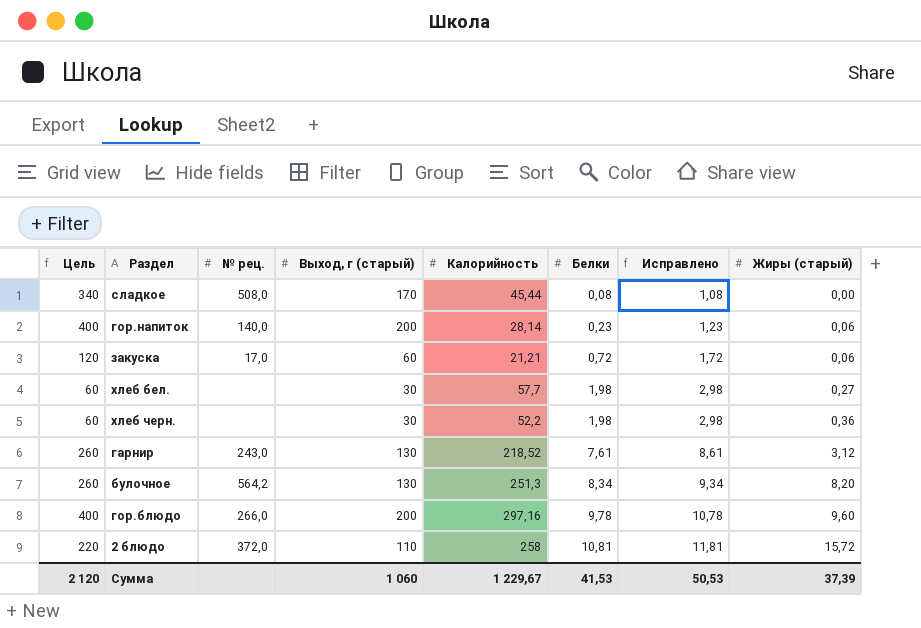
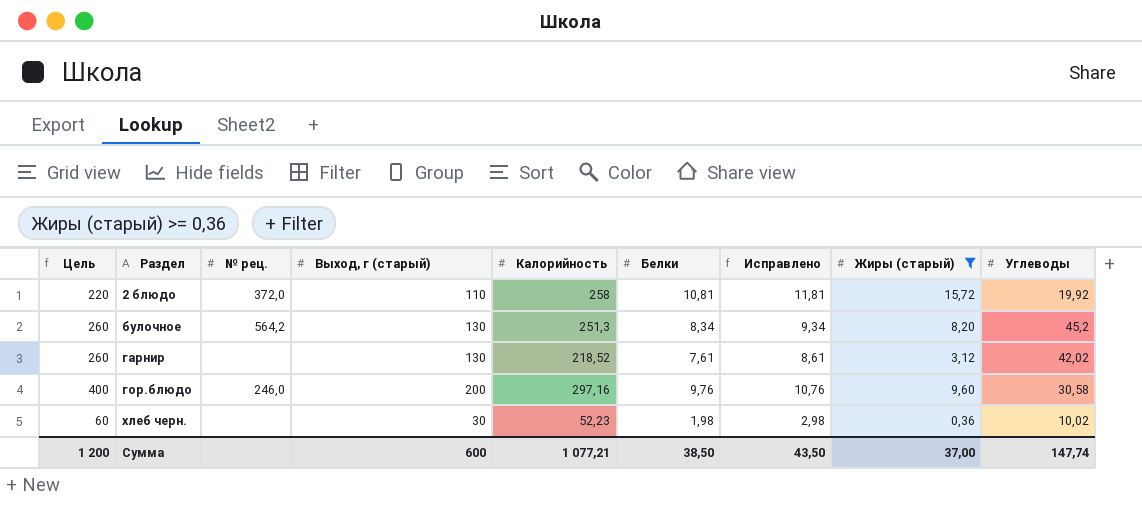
filter: none -> Жиры (старый) >= 0,36
row order: Белки ascending -> Раздел ascending
column Углеводы | position: none -> 9
гарнир | № рец.: 243,0 -> none
гор.блюдо | № рец.: 266,0 -> 246,0
гор.блюдо | Белки: 9,78 -> 9,76
гор.блюдо | Исправлено: 10,78 -> 10,76
хлеб черн. | Калорийность: 52,2 -> 52,23
Сумма | Цель: 2 120 -> 1 200
Сумма | Выход, г (старый): 1 060 -> 600
Сумма | Калорийность: 1 229,67 -> 1 077,21
Сумма | Белки: 41,53 -> 38,50
Сумма | Исправлено: 50,53 -> 43,50
Сумма | Жиры (старый): 37,39 -> 37,00

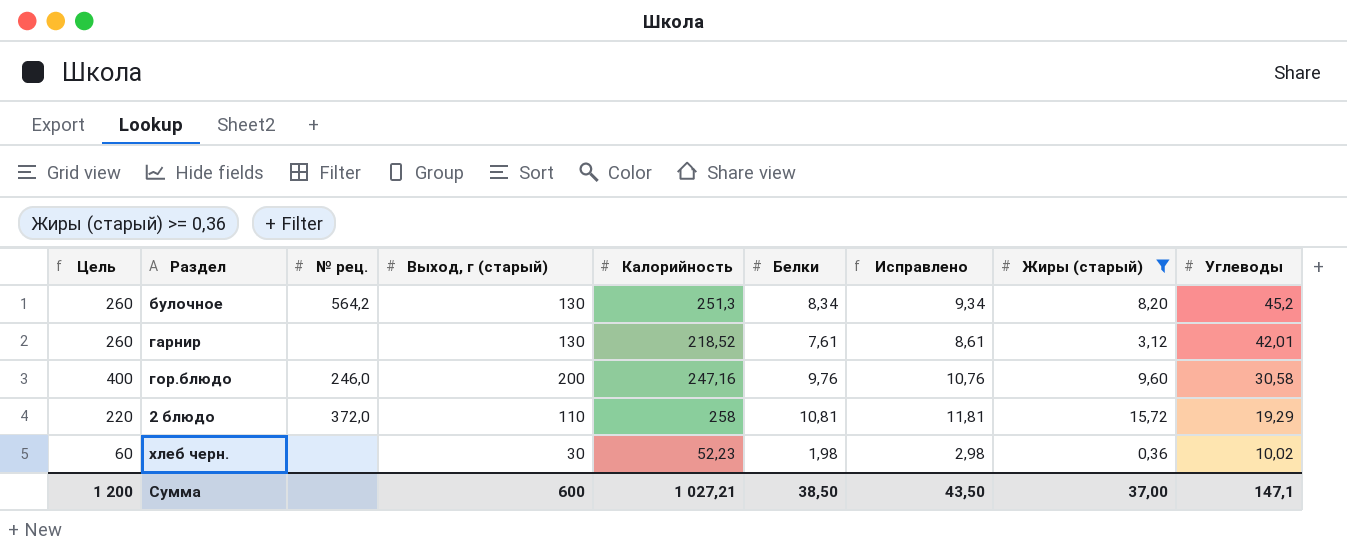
row order: Раздел ascending -> Углеводы descending
гарнир | Углеводы: 42,02 -> 42,01
гор.блюдо | Калорийность: 297,16 -> 247,16
2 блюдо | Углеводы: 19,92 -> 19,29
Сумма | Калорийность: 1 077,21 -> 1 027,21
Сумма | Углеводы: 147,74 -> 147,1

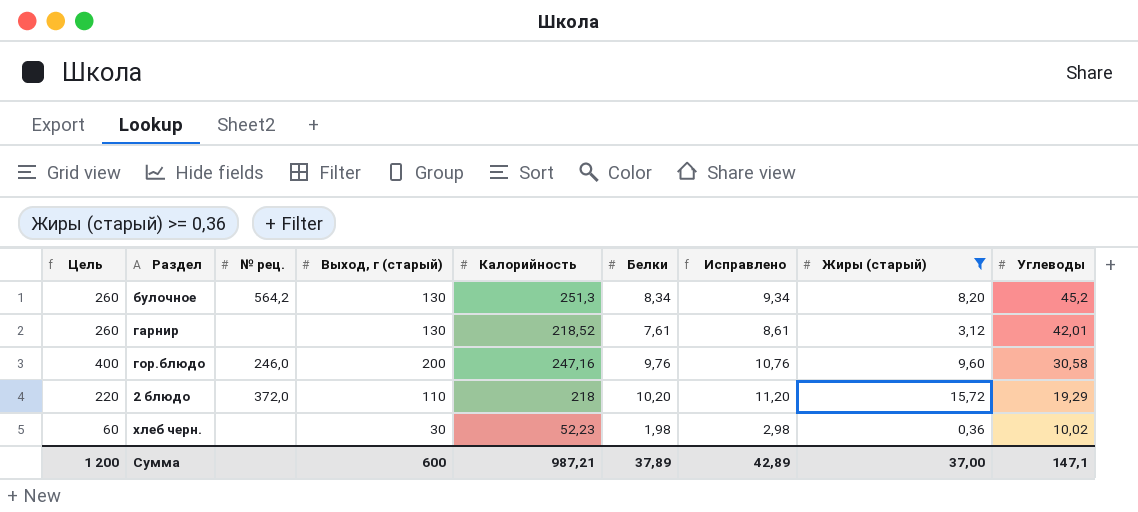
2 блюдо | Калорийность: 258 -> 218
2 блюдо | Белки: 10,81 -> 10,20
2 блюдо | Исправлено: 11,81 -> 11,20
Сумма | Калорийность: 1 027,21 -> 987,21
Сумма | Белки: 38,50 -> 37,89
Сумма | Исправлено: 43,50 -> 42,89

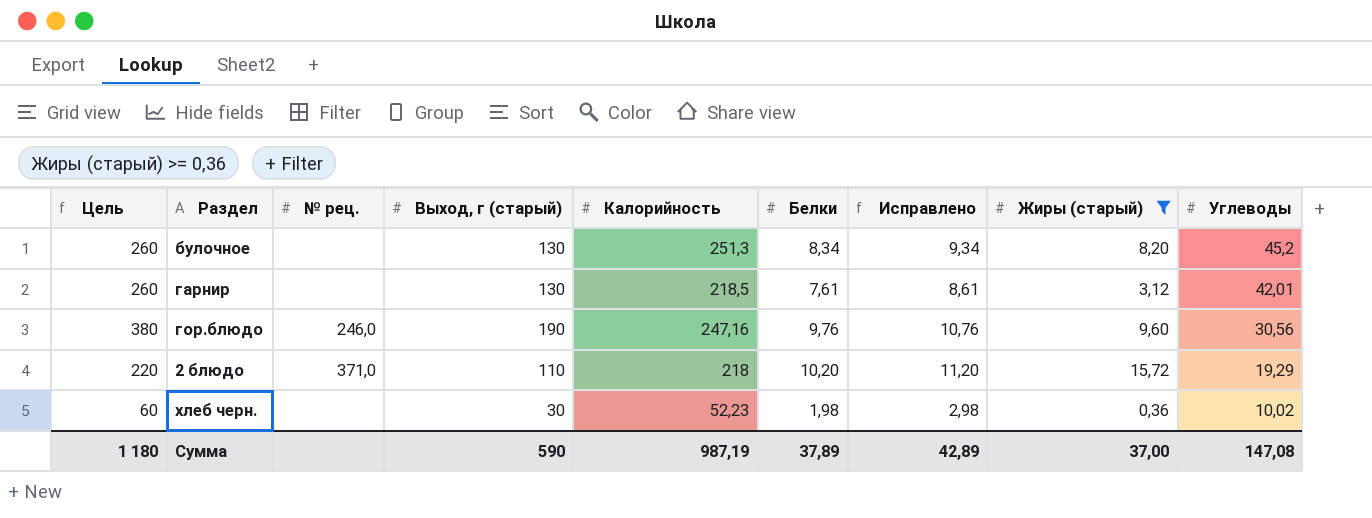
булочное | № рец.: 564,2 -> none
гарнир | Калорийность: 218,52 -> 218,5
гор.блюдо | Цель: 400 -> 380
гор.блюдо | Выход, г (старый): 200 -> 190
гор.блюдо | Углеводы: 30,58 -> 30,56
2 блюдо | № рец.: 372,0 -> 371,0
Сумма | Цель: 1 200 -> 1 180
Сумма | Выход, г (старый): 600 -> 590
Сумма | Калорийность: 987,21 -> 987,19
Сумма | Углеводы: 147,1 -> 147,08

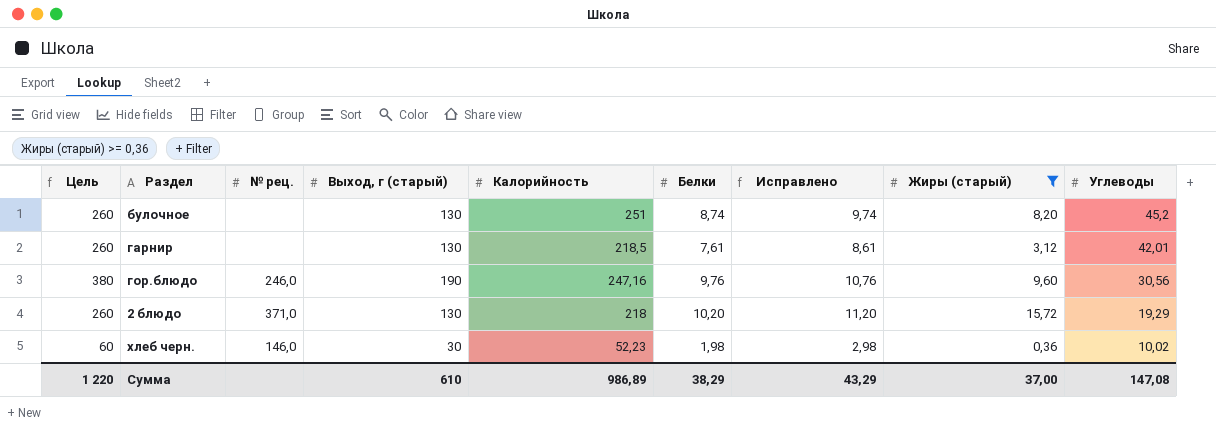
булочное | Калорийность: 251,3 -> 251
булочное | Белки: 8,34 -> 8,74
булочное | Исправлено: 9,34 -> 9,74
2 блюдо | Цель: 220 -> 260
2 блюдо | Выход, г (старый): 110 -> 130
хлеб черн. | № рец.: none -> 146,0
Сумма | Цель: 1 180 -> 1 220
Сумма | Выход, г (старый): 590 -> 610
Сумма | Калорийность: 987,19 -> 986,89
Сумма | Белки: 37,89 -> 38,29
Сумма | Исправлено: 42,89 -> 43,29

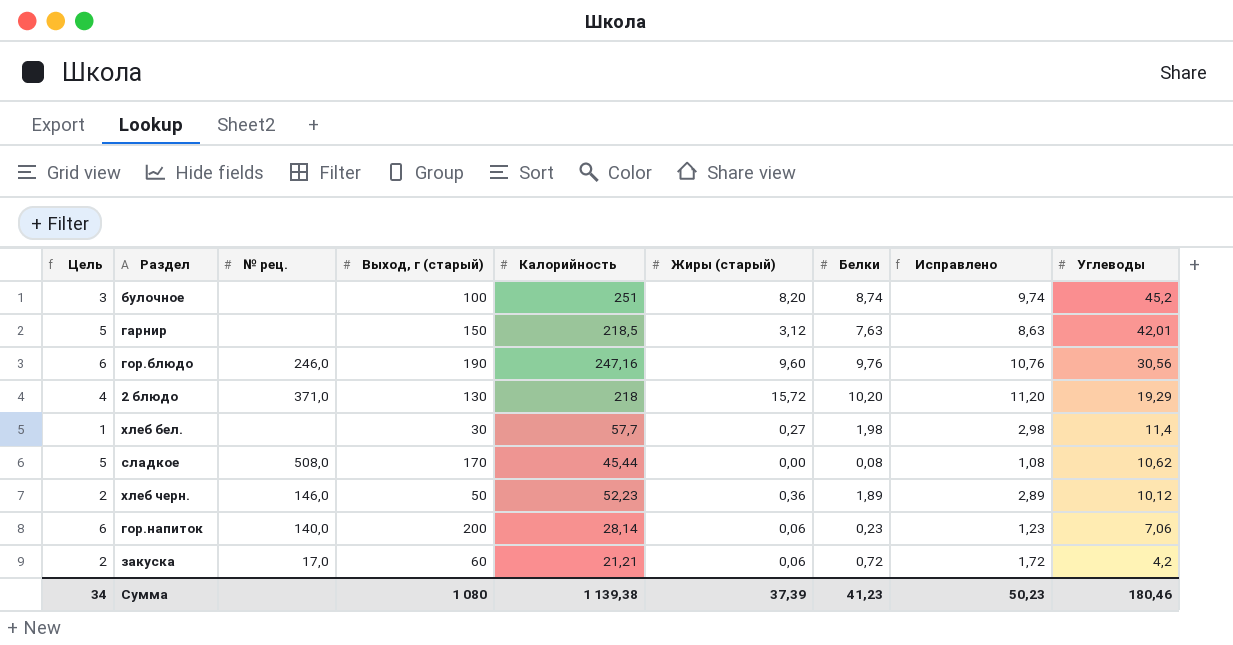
filter: Жиры (старый) >= 0,36 -> none
column Цель | formula: [Выход, г (старый)] * 2 -> [Выход, г (старый)] * 0,03
column Жиры (старый) | position: 8 -> 6
булочное | Выход, г (старый): 130 -> 100
гарнир | Выход, г (старый): 130 -> 150
гарнир | Белки: 7,61 -> 7,63
гарнир | Исправлено: 8,61 -> 8,63
хлеб черн. | Выход, г (старый): 30 -> 50
хлеб черн. | Белки: 1,98 -> 1,89
хлеб черн. | Исправлено: 2,98 -> 2,89
хлеб черн. | Углеводы: 10,02 -> 10,12
Сумма | Цель: 1 220 -> 34
Сумма | Выход, г (старый): 610 -> 1 080
Сумма | Калорийность: 986,89 -> 1 139,38
Сумма | Жиры (старый): 37,00 -> 37,39
Сумма | Белки: 38,29 -> 41,23
Сумма | Исправлено: 43,29 -> 50,23
Сумма | Углеводы: 147,08 -> 180,46

